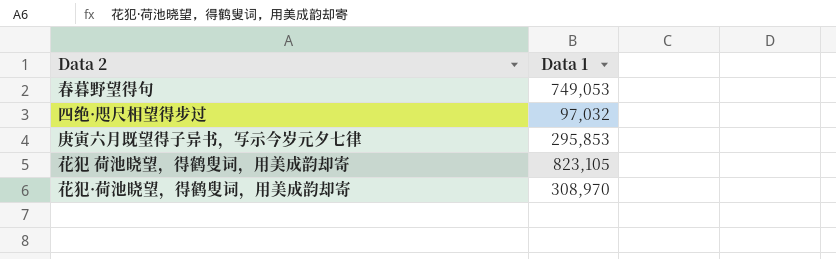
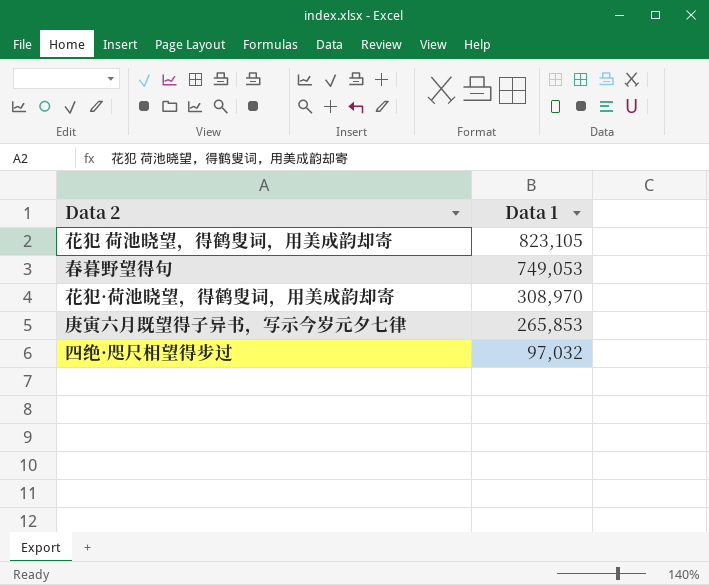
row order: none -> Data 1 descending
庚寅六月既望得子异书，写示今岁元夕七律 | Data 1: 295,853 -> 265,853

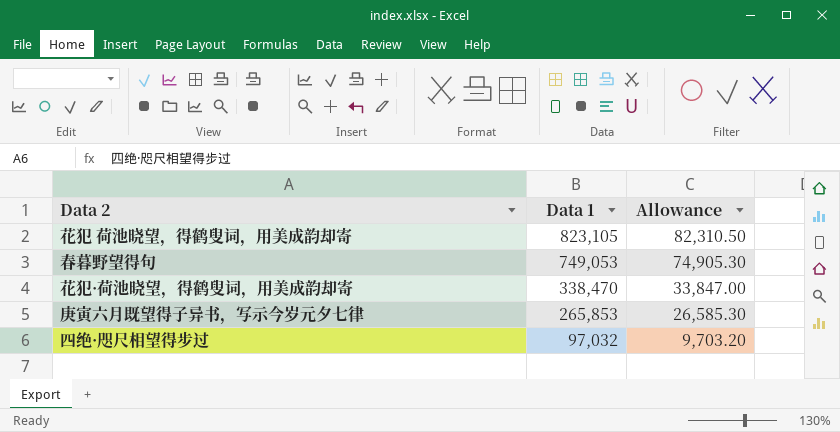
column Allowance | formula: none -> [Data 1] * 0.1
花犯·荷池晓望，得鹤叟词，用美成韵却寄 | Data 1: 308,970 -> 338,470

